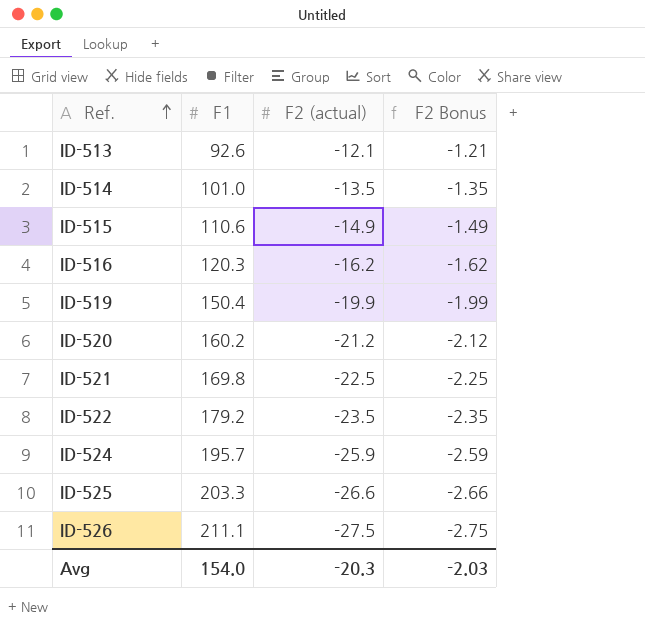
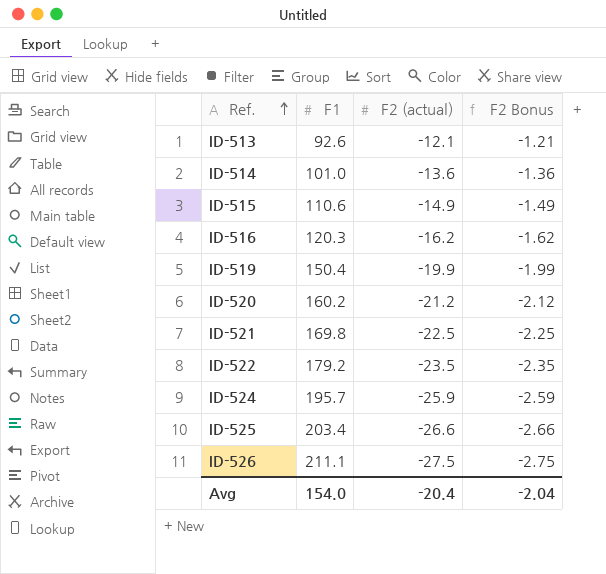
ID-514 | F2 (actual): -13.5 -> -13.6
ID-514 | F2 Bonus: -1.35 -> -1.36
ID-525 | F1: 203.3 -> 203.4
Avg | F2 (actual): -20.3 -> -20.4
Avg | F2 Bonus: -2.03 -> -2.04

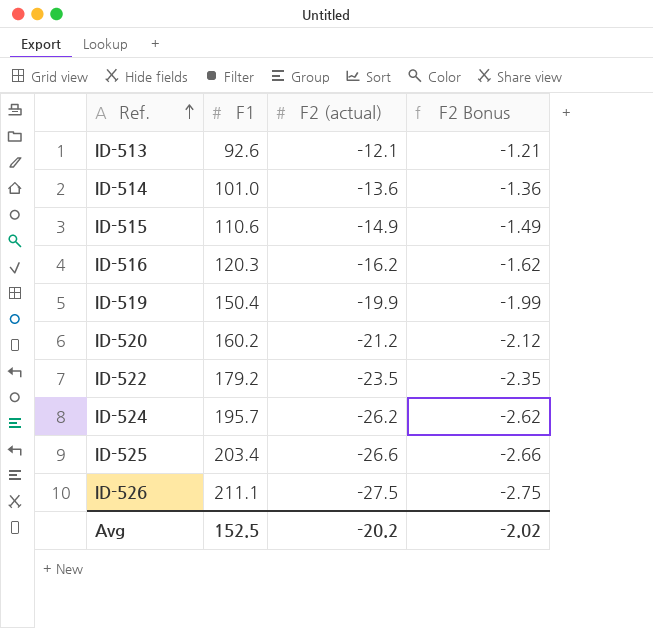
row ID-521: 169.8 | -22.5 | -2.25 -> none
ID-524 | F2 (actual): -25.9 -> -26.2
ID-524 | F2 Bonus: -2.59 -> -2.62
Avg | F1: 154.0 -> 152.5
Avg | F2 (actual): -20.4 -> -20.2
Avg | F2 Bonus: -2.04 -> -2.02

